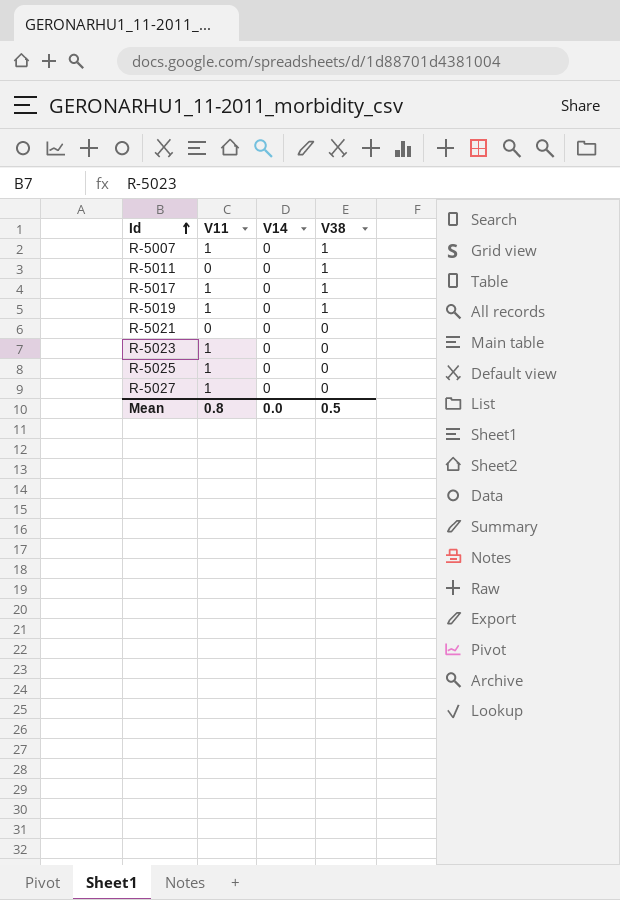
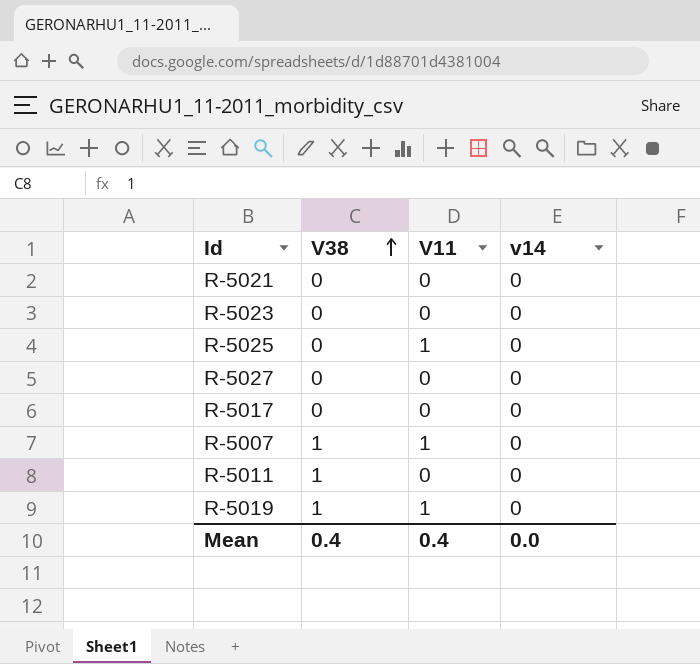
row order: Id ascending -> V38 ascending
column V38 | position: 4 -> 2
column name: V14 -> v14
R-5023 | V11: 1 -> 0
R-5027 | V11: 1 -> 0
R-5017 | V38: 1 -> 0
R-5017 | V11: 1 -> 0
Mean | V38: 0.5 -> 0.4
Mean | V11: 0.8 -> 0.4

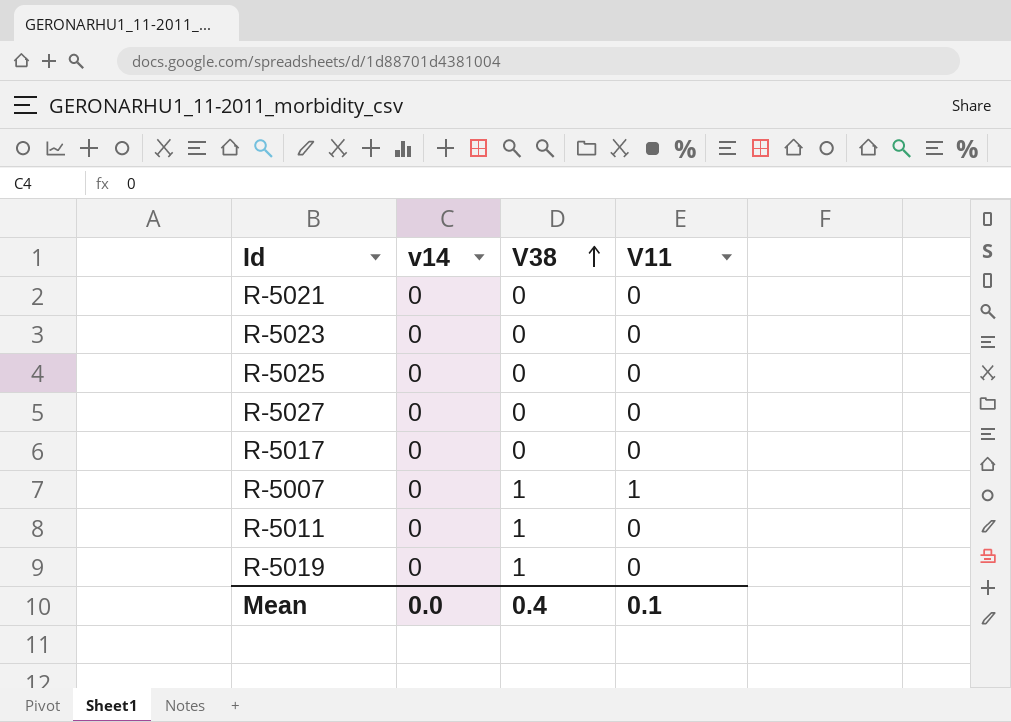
column v14 | position: 4 -> 2
R-5025 | V11: 1 -> 0
R-5019 | V11: 1 -> 0
Mean | V11: 0.4 -> 0.1

